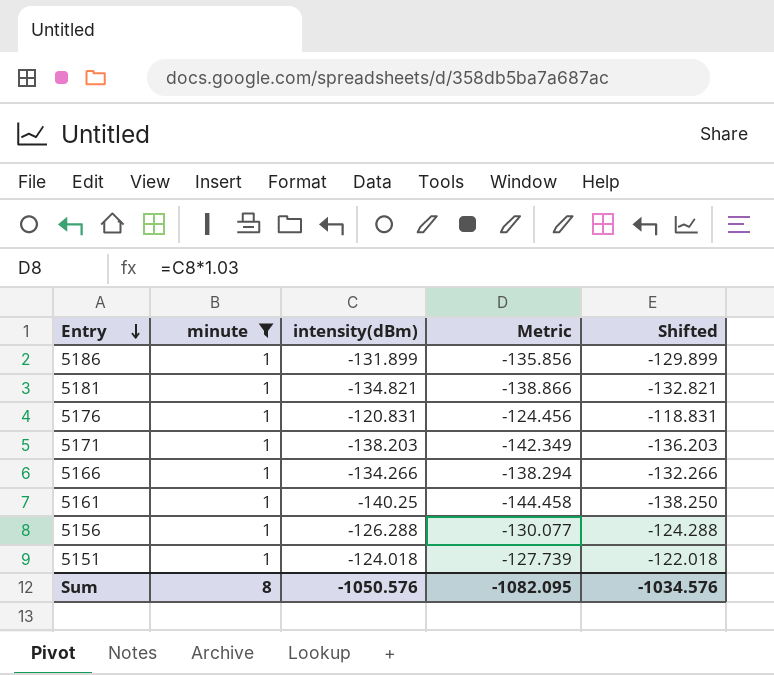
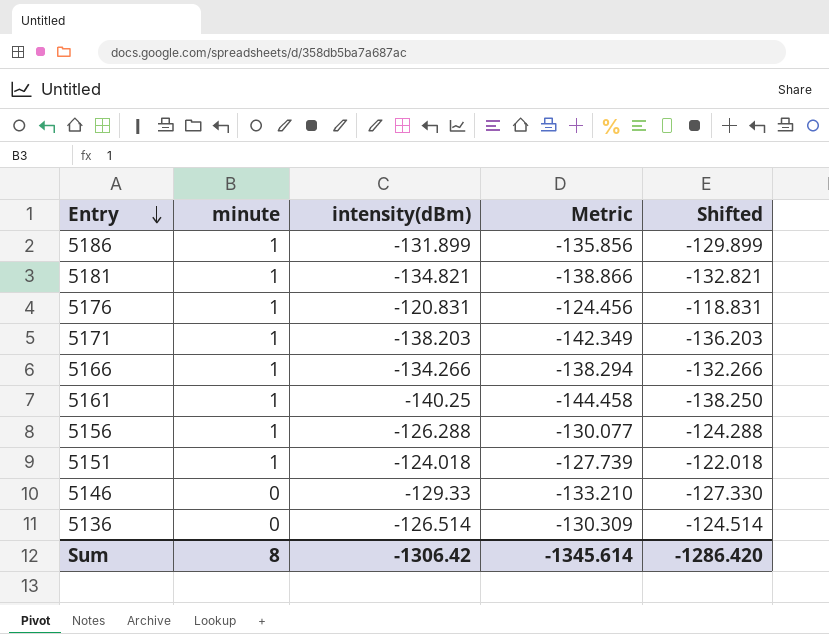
filter: minute = 1 -> none
Sum | intensity(dBm): -1050.576 -> -1306.42
Sum | Metric: -1082.095 -> -1345.614
Sum | Shifted: -1034.576 -> -1286.420

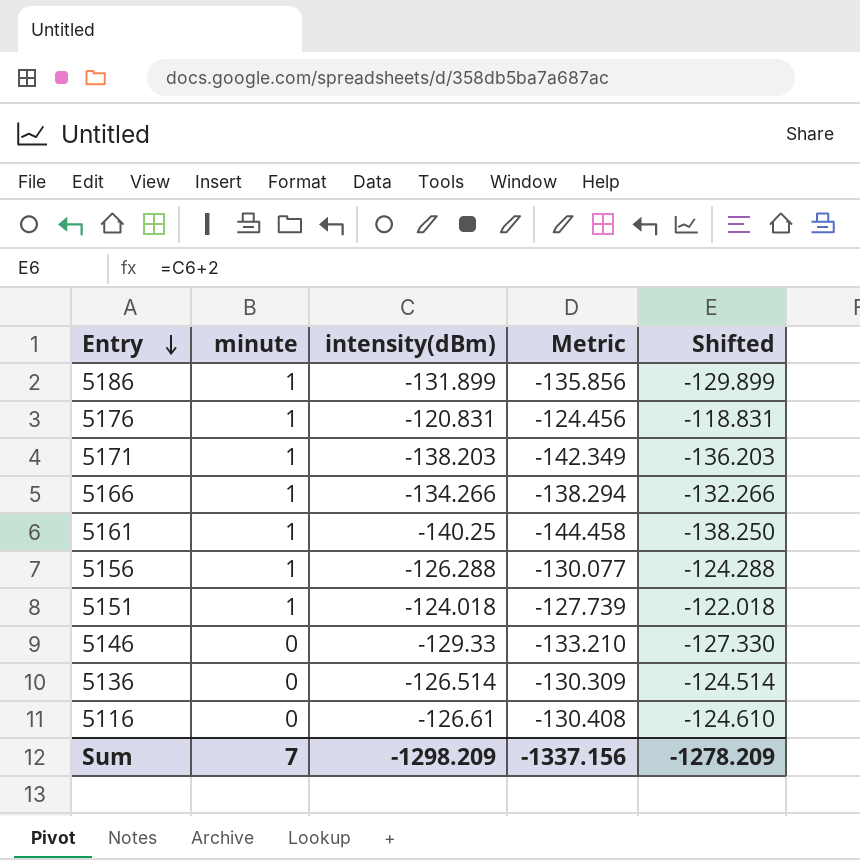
row 5181: 1 | -134.821 | -138.866 | -132.821 -> none
row 5116: none -> 0 | -126.61 | -130.408 | -124.610
Sum | minute: 8 -> 7
Sum | intensity(dBm): -1306.42 -> -1298.209
Sum | Metric: -1345.614 -> -1337.156
Sum | Shifted: -1286.420 -> -1278.209

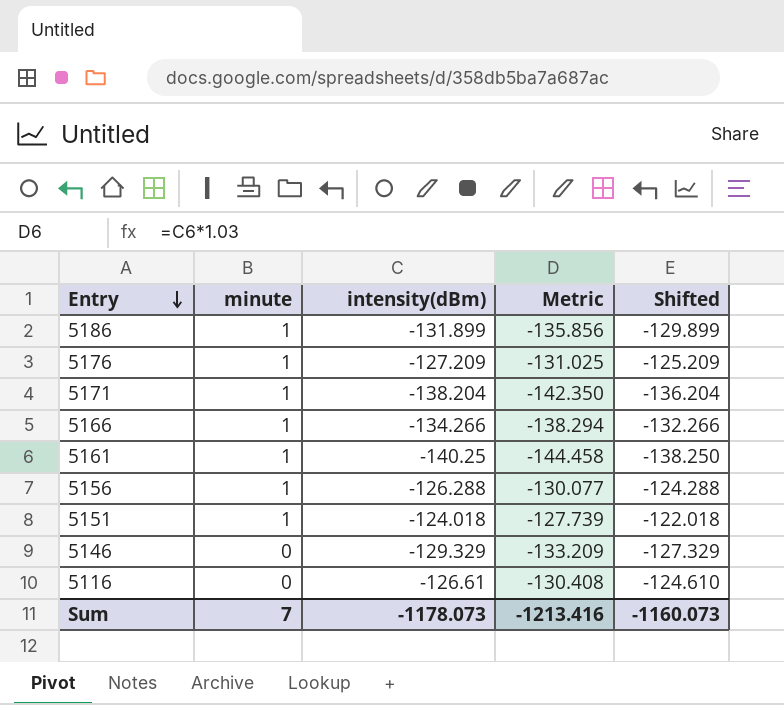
row 5136: 0 | -126.514 | -130.309 | -124.514 -> none
5176 | intensity(dBm): -120.831 -> -127.209
5176 | Metric: -124.456 -> -131.025
5176 | Shifted: -118.831 -> -125.209
5171 | intensity(dBm): -138.203 -> -138.204
5171 | Metric: -142.349 -> -142.350
5171 | Shifted: -136.203 -> -136.204
5146 | intensity(dBm): -129.33 -> -129.329
5146 | Metric: -133.210 -> -133.209
5146 | Shifted: -127.330 -> -127.329
Sum | intensity(dBm): -1298.209 -> -1178.073
Sum | Metric: -1337.156 -> -1213.416
Sum | Shifted: -1278.209 -> -1160.073

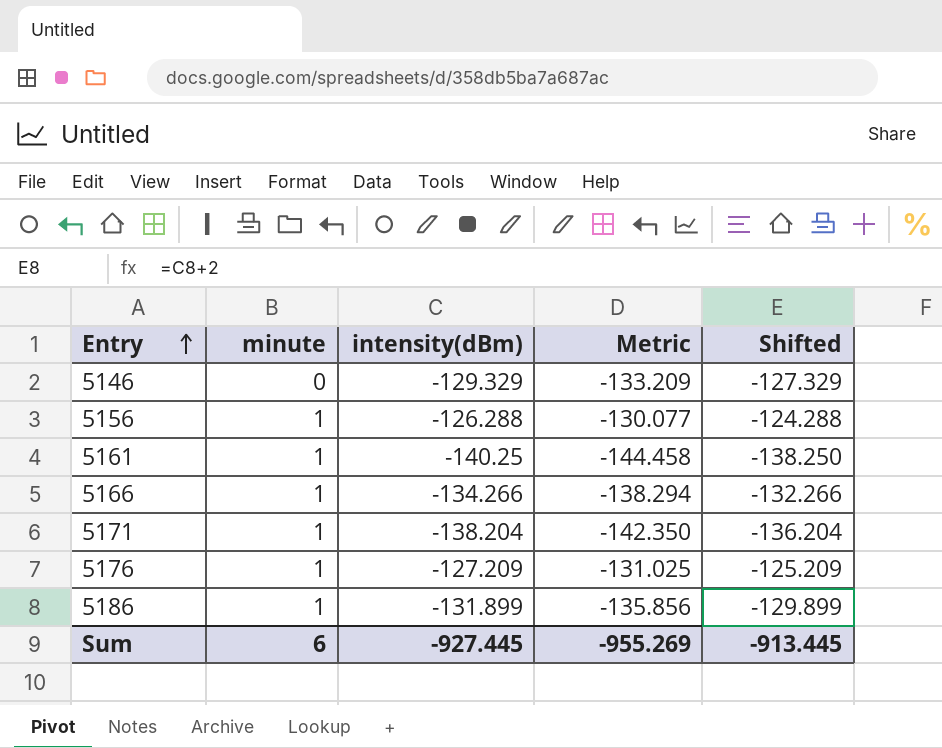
row order: Entry descending -> Entry ascending
row 5151: 1 | -124.018 | -127.739 | -122.018 -> none
row 5116: 0 | -126.61 | -130.408 | -124.610 -> none
Sum | minute: 7 -> 6
Sum | intensity(dBm): -1178.073 -> -927.445
Sum | Metric: -1213.416 -> -955.269
Sum | Shifted: -1160.073 -> -913.445

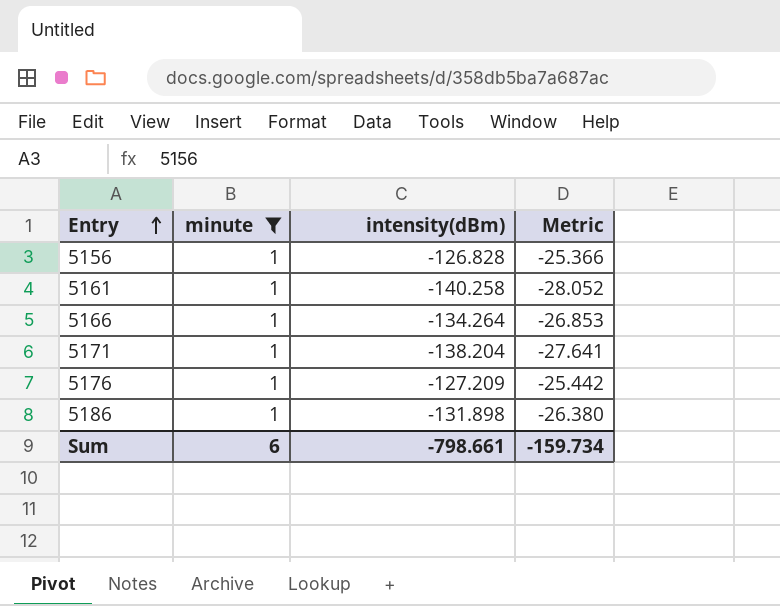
filter: none -> minute = 1
column Shifted | formula: [intensity(dBm)] + 2 -> none
column Metric | formula: [intensity(dBm)] * 1.03 -> [intensity(dBm)] * 0.2
5156 | intensity(dBm): -126.288 -> -126.828
5161 | intensity(dBm): -140.25 -> -140.258
5166 | intensity(dBm): -134.266 -> -134.264
5186 | intensity(dBm): -131.899 -> -131.898
Sum | intensity(dBm): -927.445 -> -798.661
Sum | Metric: -955.269 -> -159.734

